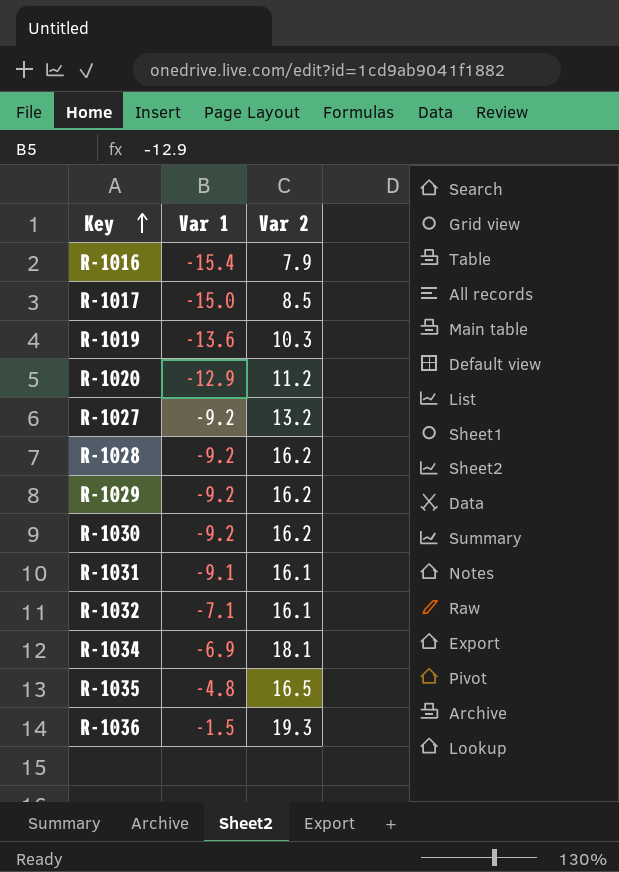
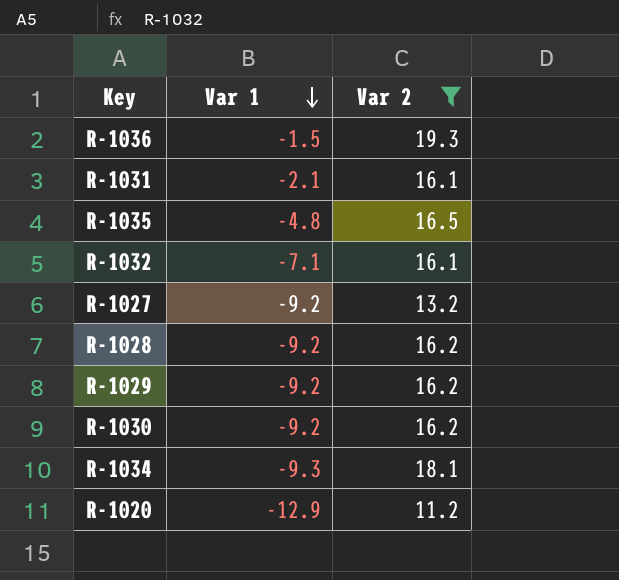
filter: none -> Var 2 >= 11.2
row order: Key ascending -> Var 1 descending
R-1031 | Var 1: -9.1 -> -2.1
R-1034 | Var 1: -6.9 -> -9.3

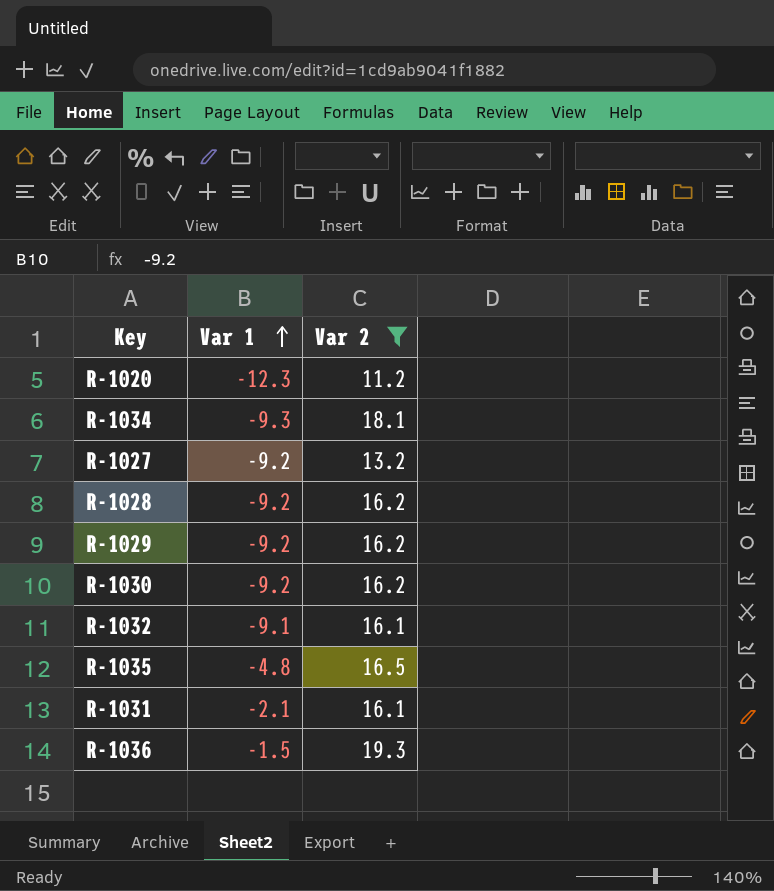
row order: Var 1 descending -> Var 1 ascending
R-1020 | Var 1: -12.9 -> -12.3
R-1032 | Var 1: -7.1 -> -9.1

